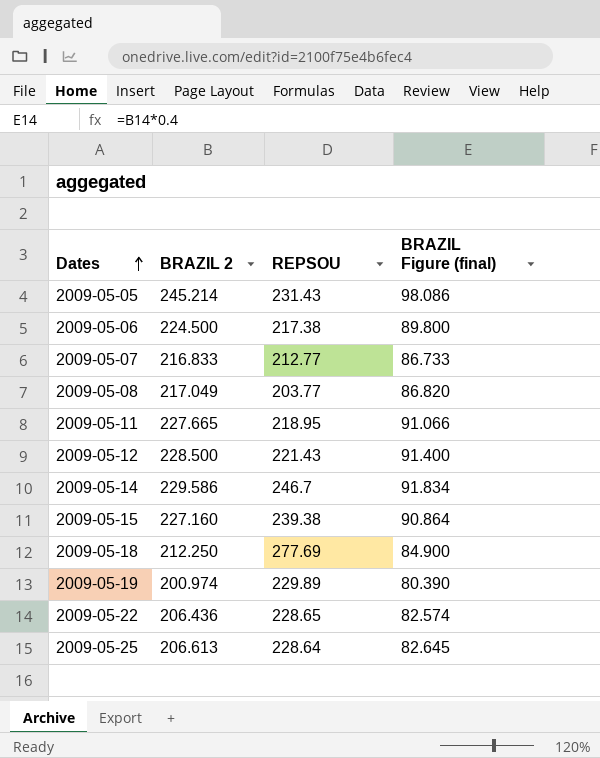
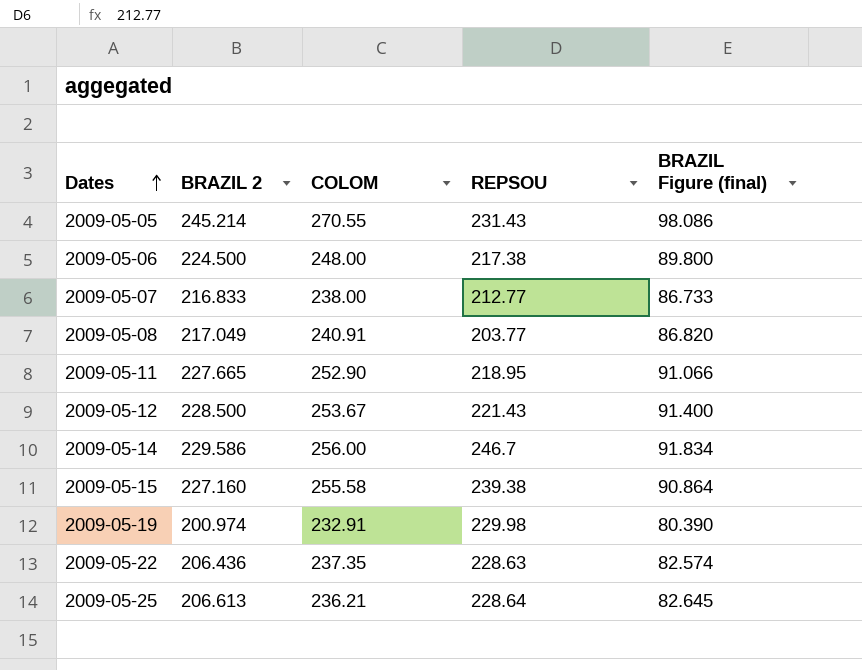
column COLOM | position: none -> 3
row 2009-05-18: 212.250 | 277.69 | 84.900 -> none
2009-05-19 | REPSOU: 229.89 -> 229.98
2009-05-22 | REPSOU: 228.65 -> 228.63

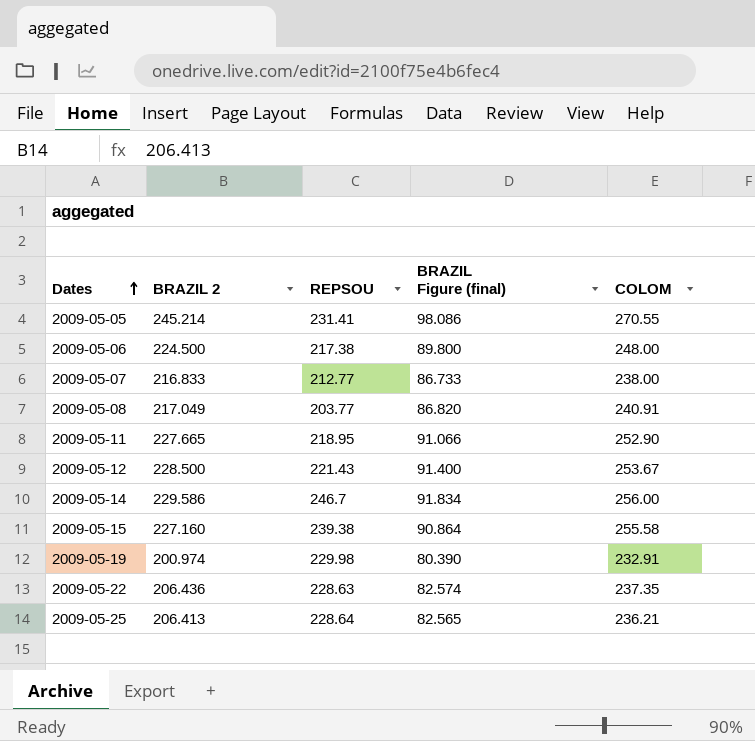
column COLOM | position: 3 -> 5
2009-05-05 | REPSOU: 231.43 -> 231.41
2009-05-25 | BRAZIL 2: 206.613 -> 206.413
2009-05-25 | BRAZIL Figure (final): 82.645 -> 82.565

